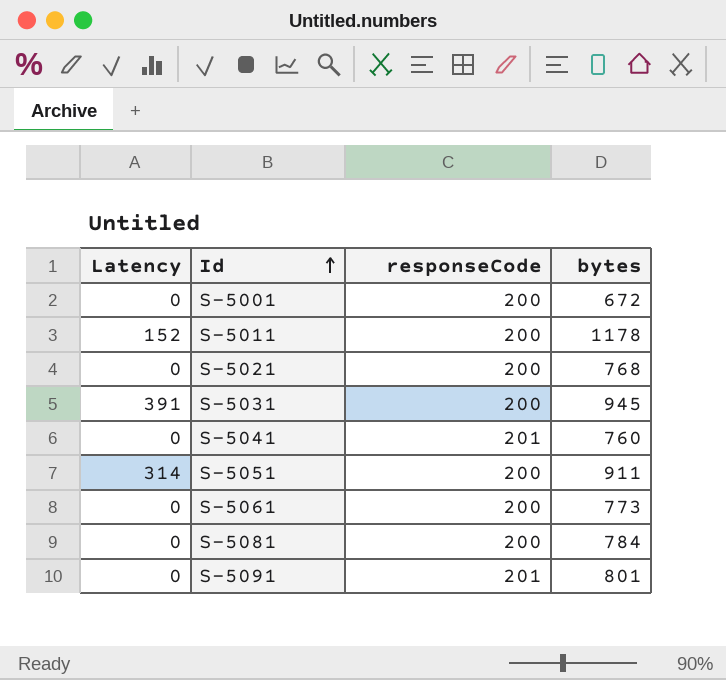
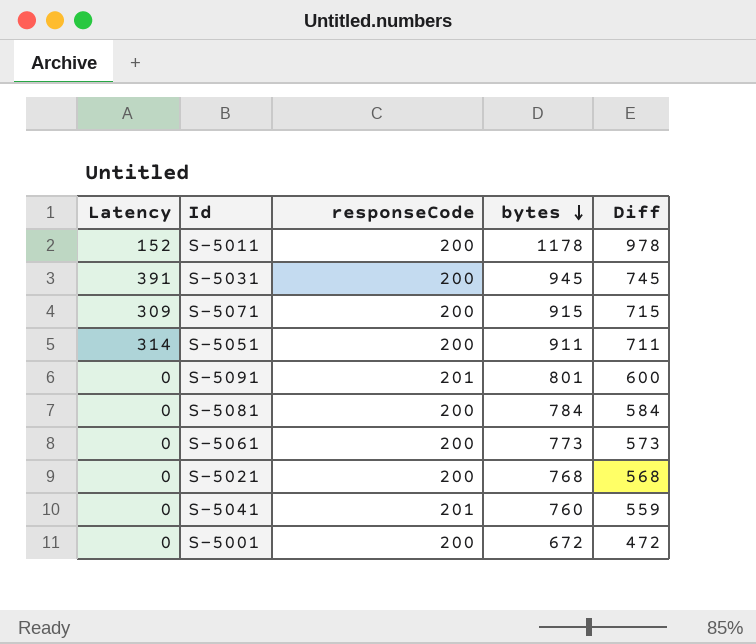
row order: Id ascending -> bytes descending
column Diff | formula: none -> [bytes] - [responseCode]
row S-5071: none -> 309 | 200 | 915 | 715

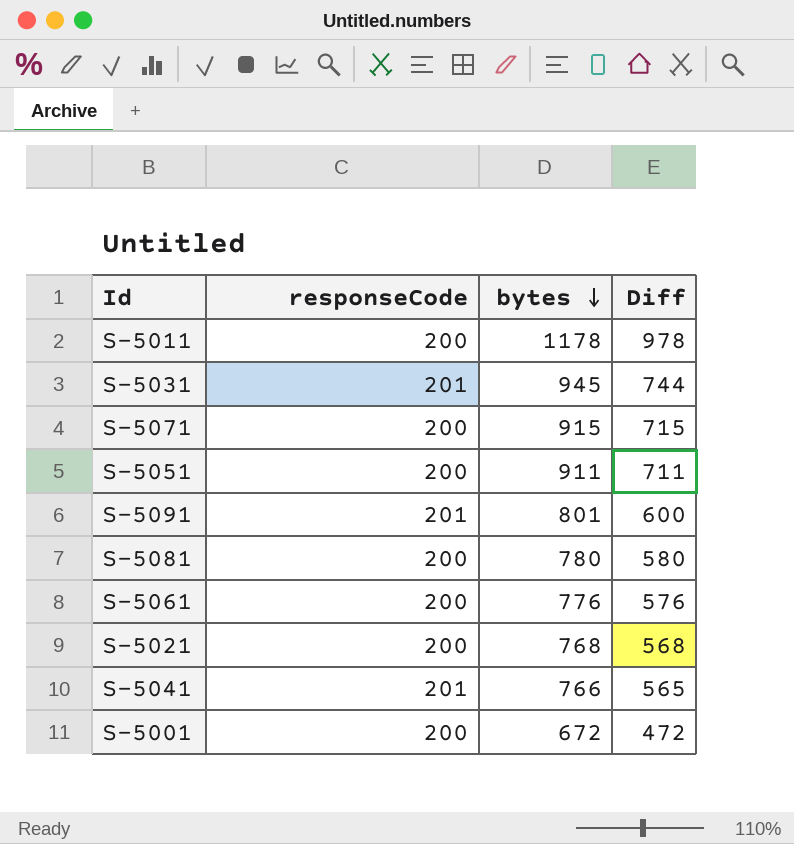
column Latency | position: 1 -> none
S-5031 | responseCode: 200 -> 201
S-5031 | Diff: 745 -> 744
S-5081 | bytes: 784 -> 780
S-5081 | Diff: 584 -> 580
S-5061 | bytes: 773 -> 776
S-5061 | Diff: 573 -> 576
S-5041 | bytes: 760 -> 766
S-5041 | Diff: 559 -> 565

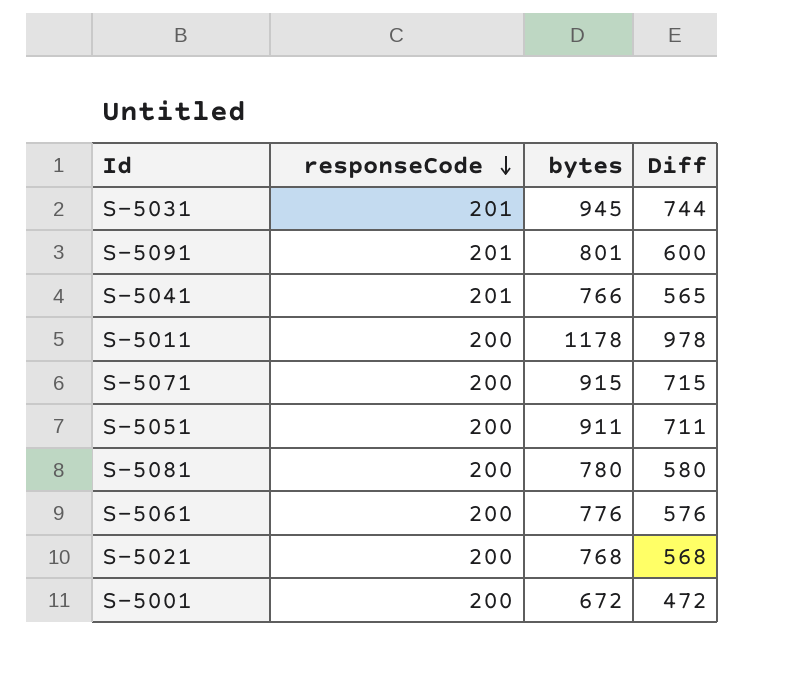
row order: bytes descending -> responseCode descending

